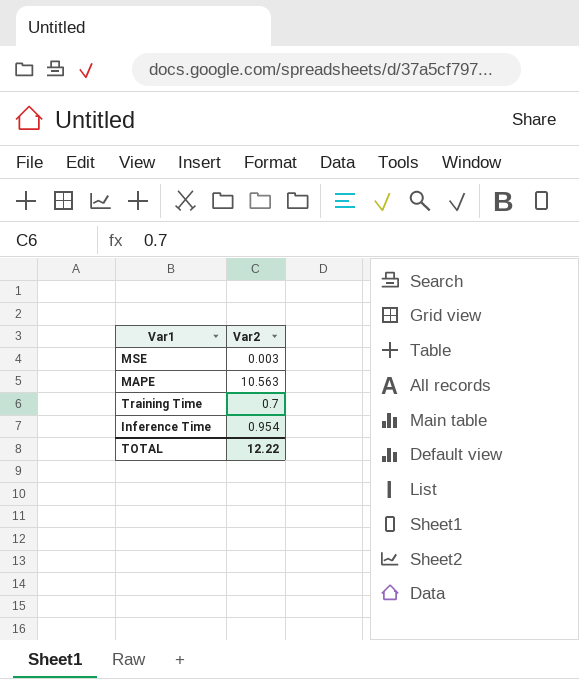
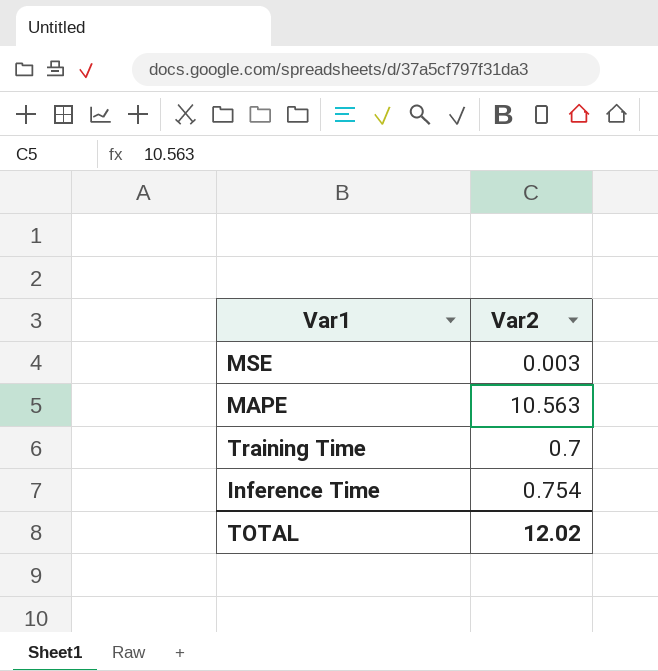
Inference Time | Var2: 0.954 -> 0.754
TOTAL | Var2: 12.22 -> 12.02

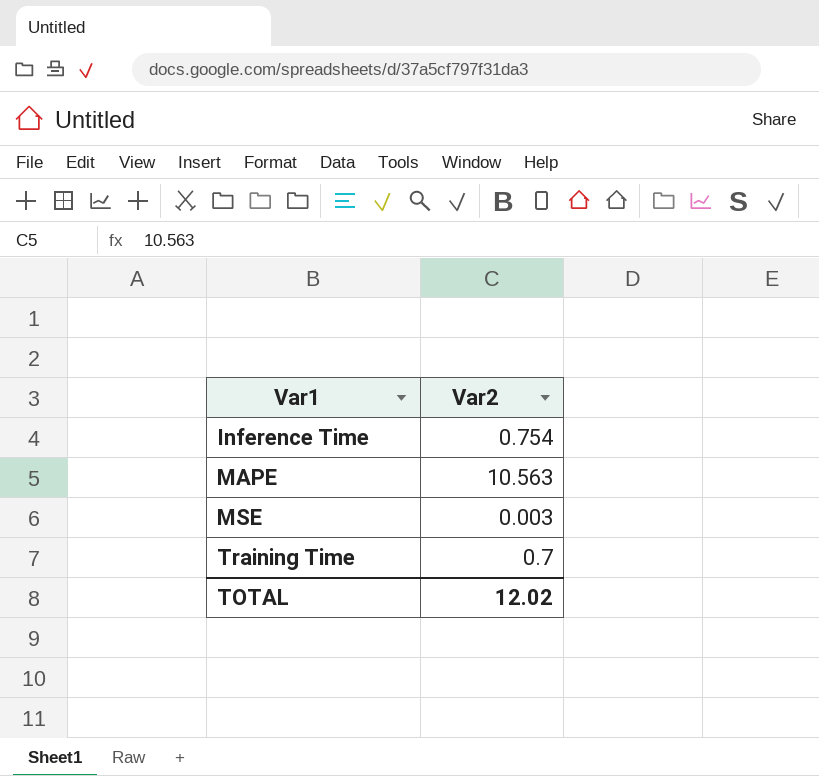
row order: none -> Var1 ascending

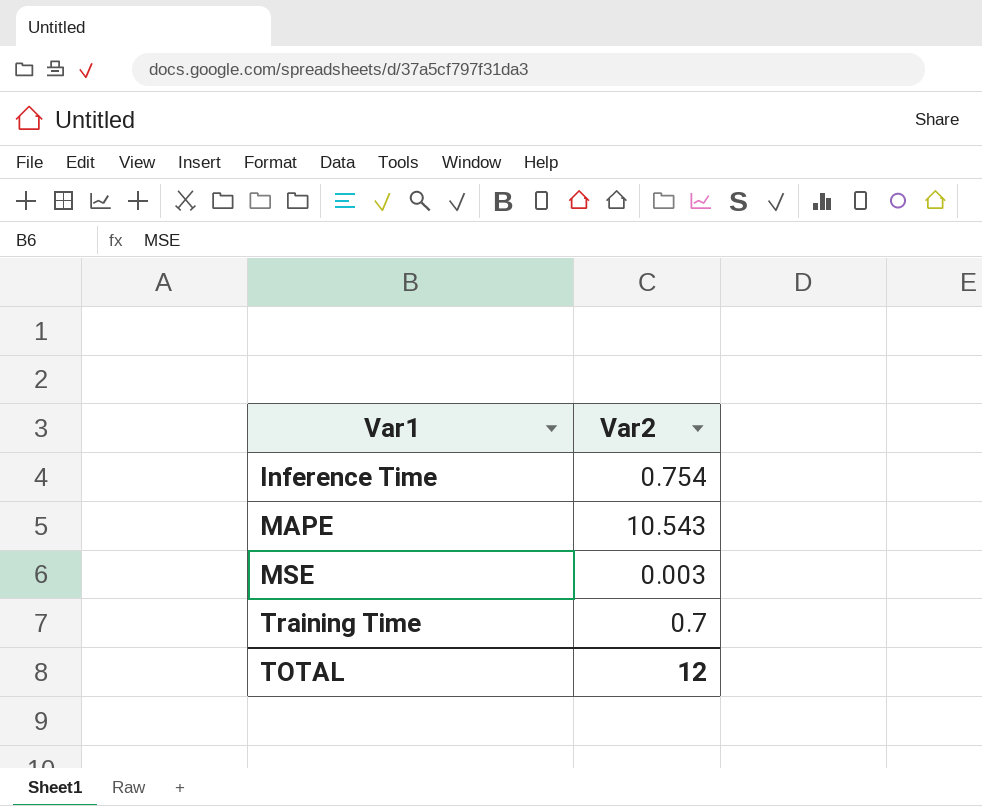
MAPE | Var2: 10.563 -> 10.543
TOTAL | Var2: 12.02 -> 12

